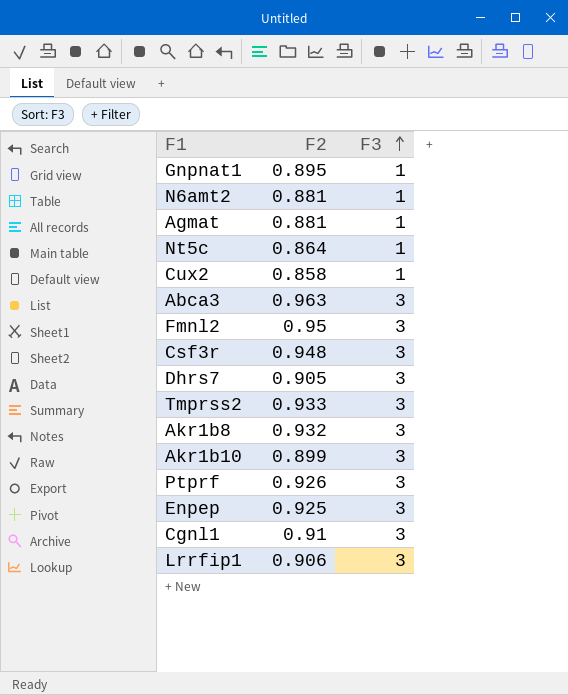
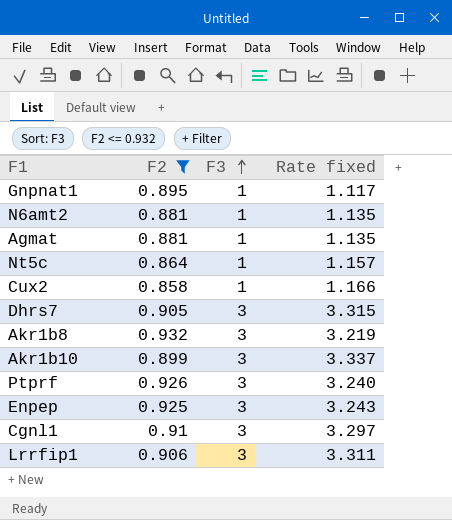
filter: none -> F2 <= 0.932
column Rate fixed | formula: none -> [F3] / [F2]

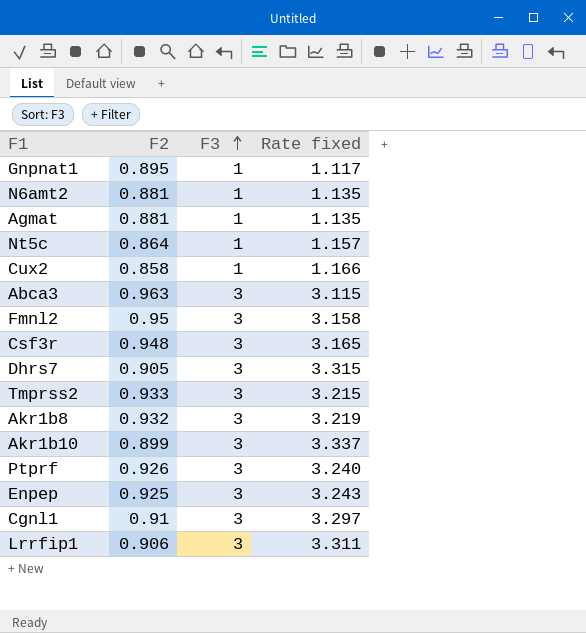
filter: F2 <= 0.932 -> none

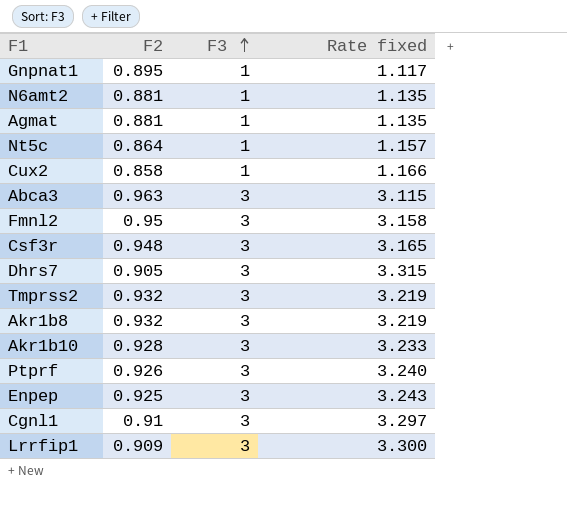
Tmprss2 | F2: 0.933 -> 0.932
Tmprss2 | Rate fixed: 3.215 -> 3.219
Akr1b10 | F2: 0.899 -> 0.928
Akr1b10 | Rate fixed: 3.337 -> 3.233
Lrrfip1 | F2: 0.906 -> 0.909
Lrrfip1 | Rate fixed: 3.311 -> 3.300

